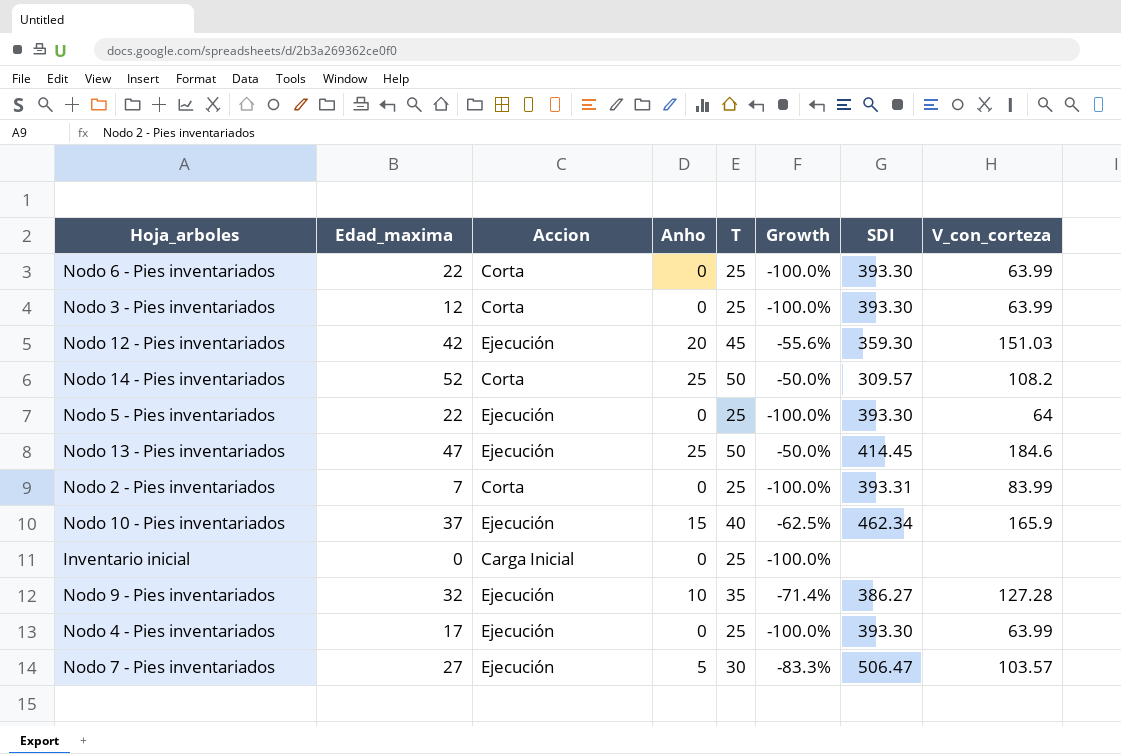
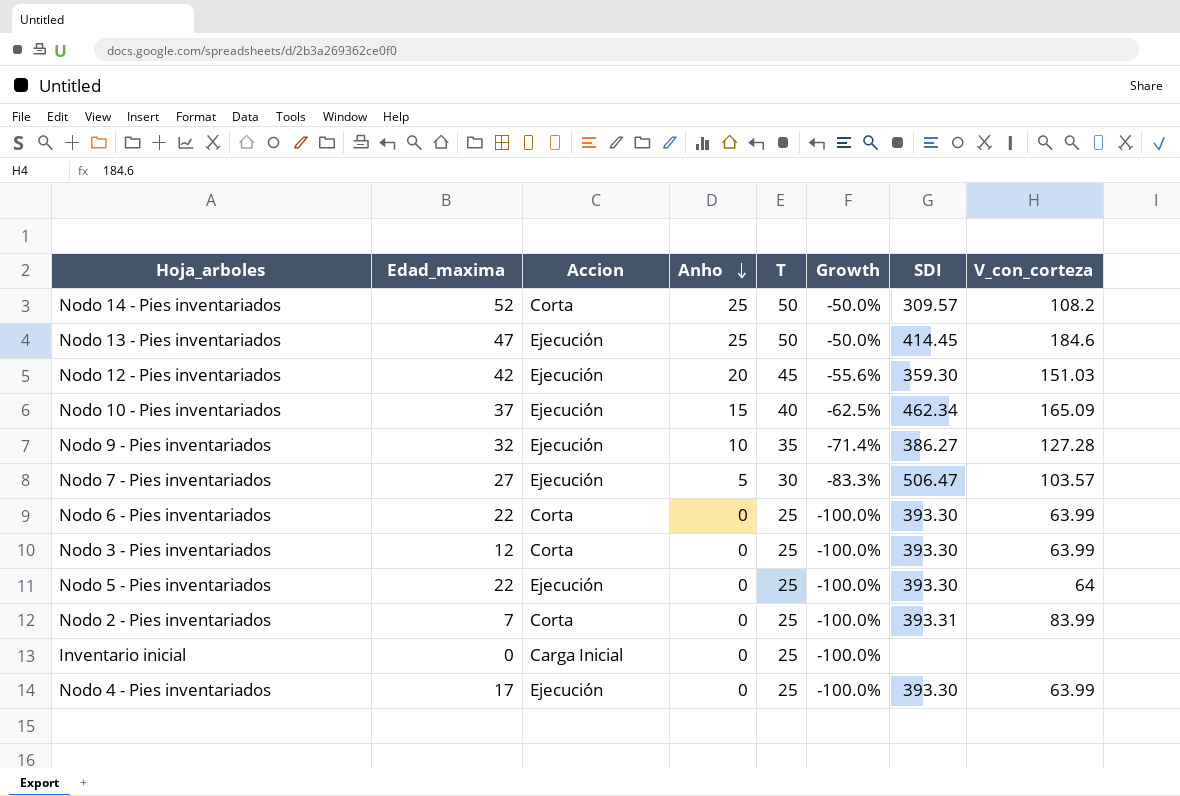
row order: none -> Anho descending
Nodo 10 - Pies inventariados | V_con_corteza: 165.9 -> 165.09

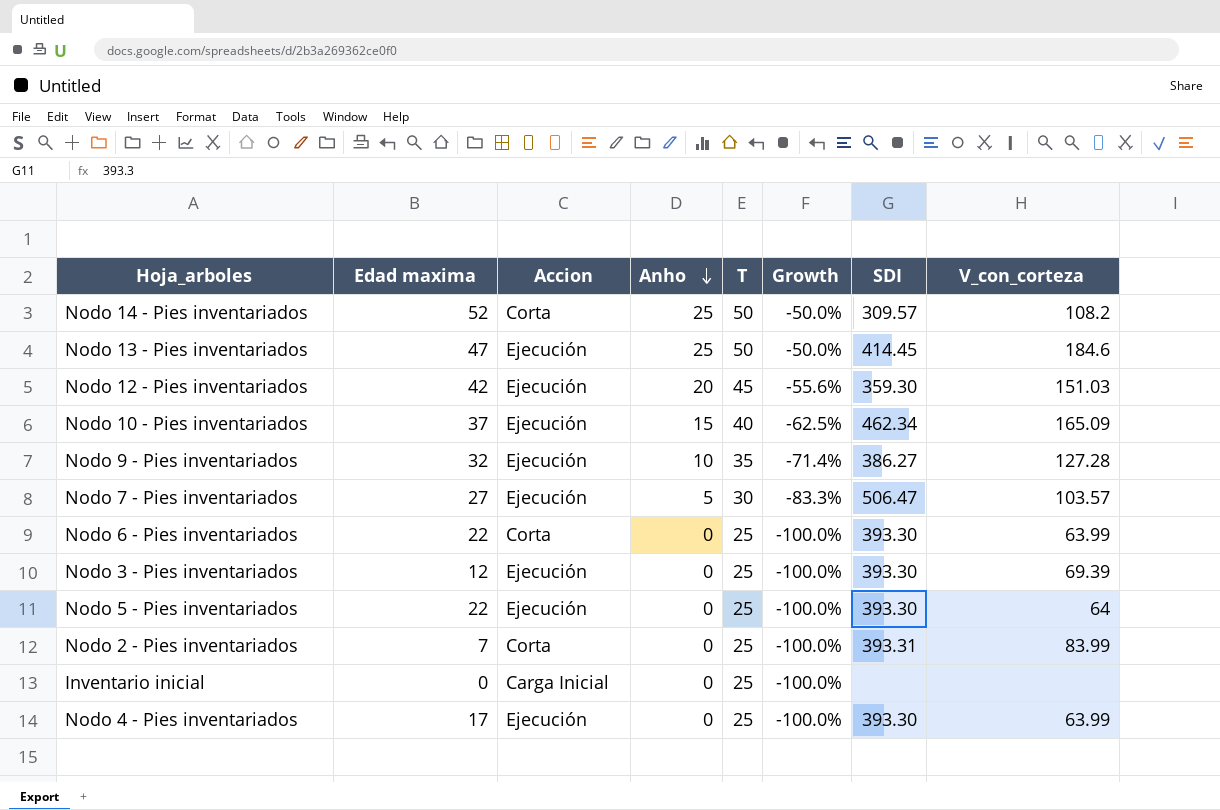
column name: Edad_maxima -> Edad maxima
Nodo 3 - Pies inventariados | Accion: Corta -> Ejecución
Nodo 3 - Pies inventariados | V_con_corteza: 63.99 -> 69.39

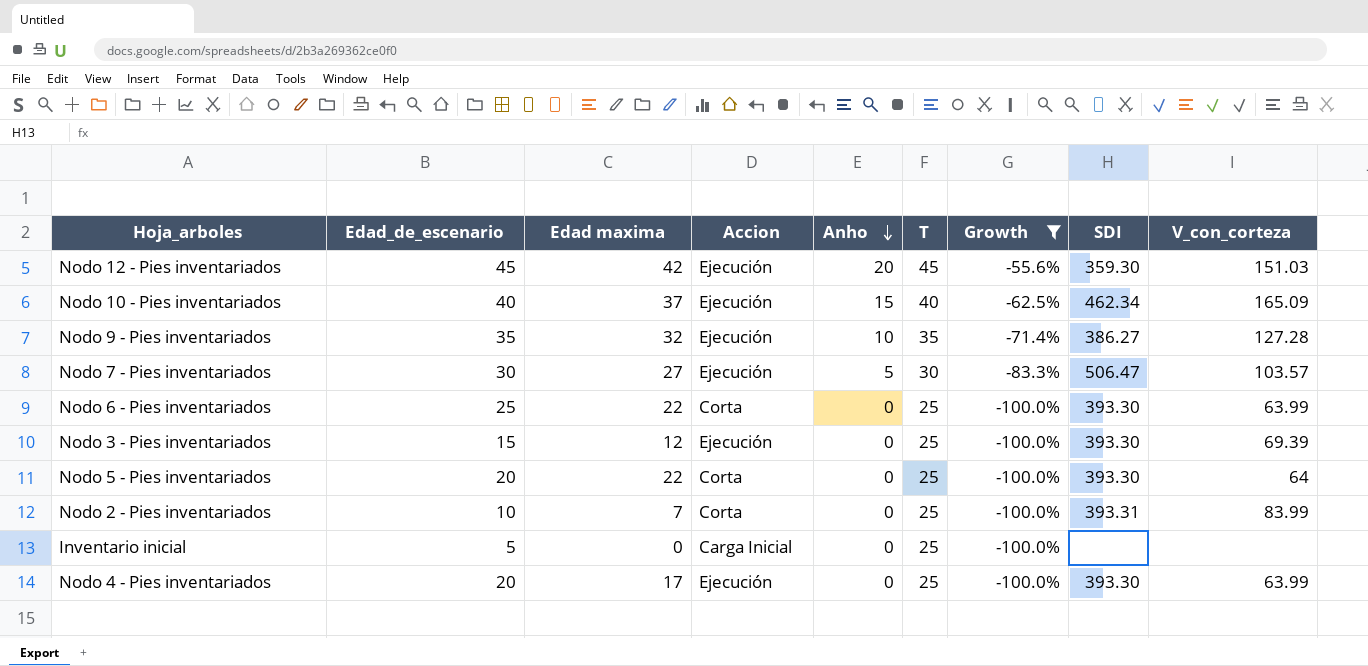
filter: none -> Growth != -50.0%
column Edad_de_escenario | position: none -> 2
Nodo 5 - Pies inventariados | Accion: Ejecución -> Corta

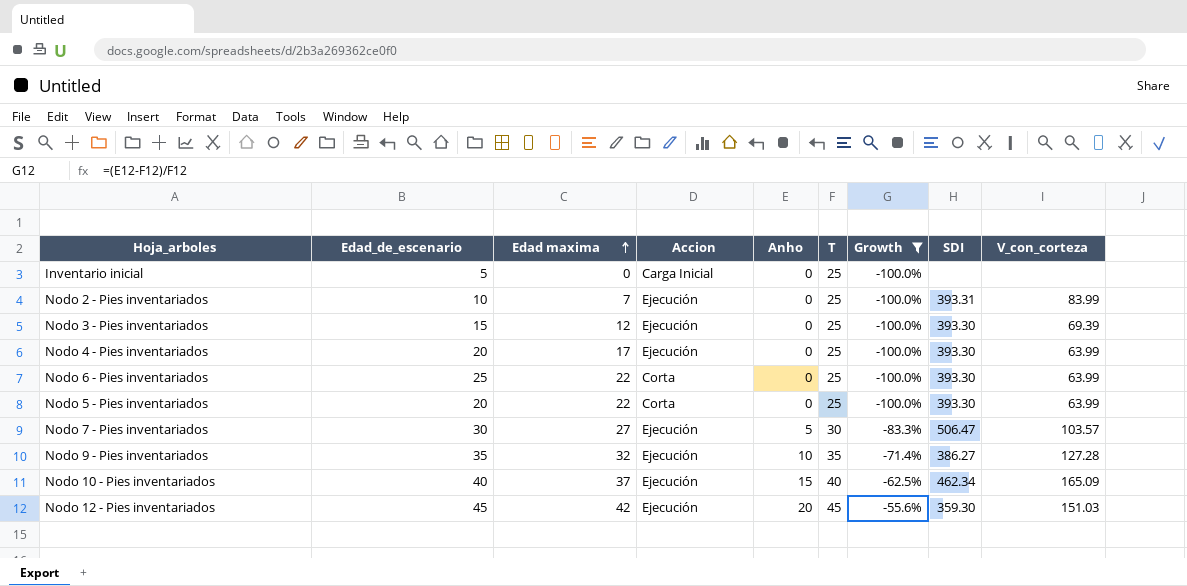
row order: Anho descending -> Edad maxima ascending
Nodo 2 - Pies inventariados | Accion: Corta -> Ejecución
Nodo 5 - Pies inventariados | V_con_corteza: 64 -> 63.99

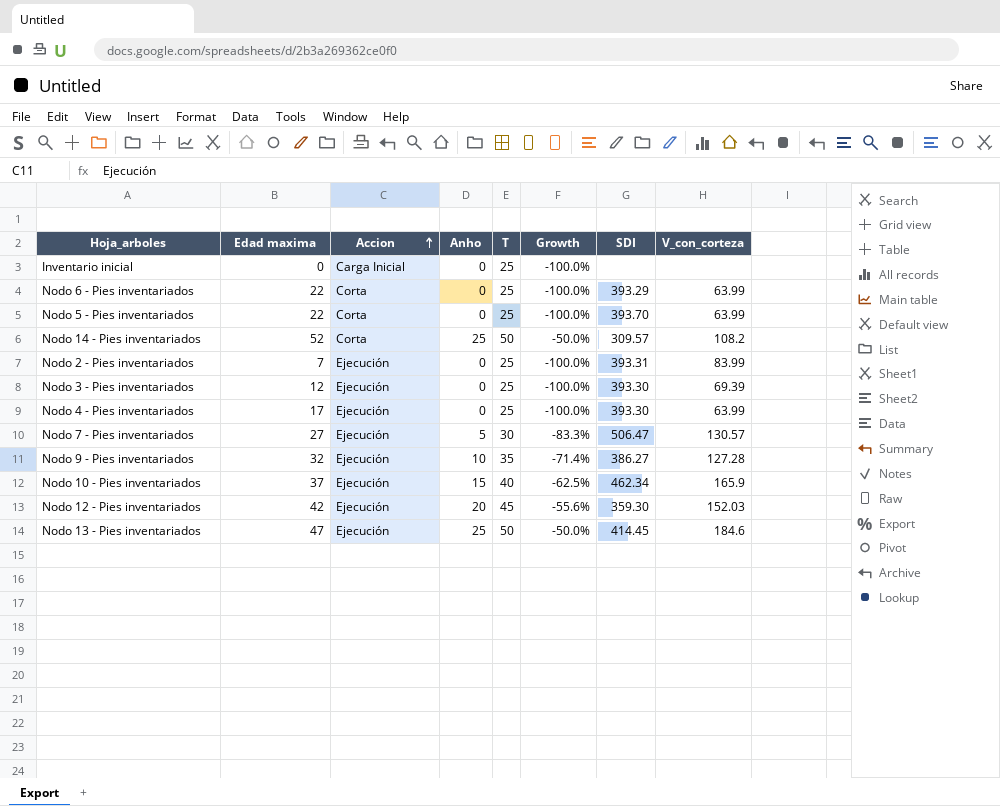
filter: Growth != -50.0% -> none
row order: Edad maxima ascending -> Accion ascending
column Edad_de_escenario | position: 2 -> none
Nodo 6 - Pies inventariados | SDI: 393.30 -> 393.29
Nodo 5 - Pies inventariados | SDI: 393.30 -> 393.70
Nodo 7 - Pies inventariados | V_con_corteza: 103.57 -> 130.57
Nodo 10 - Pies inventariados | V_con_corteza: 165.09 -> 165.9
Nodo 12 - Pies inventariados | V_con_corteza: 151.03 -> 152.03

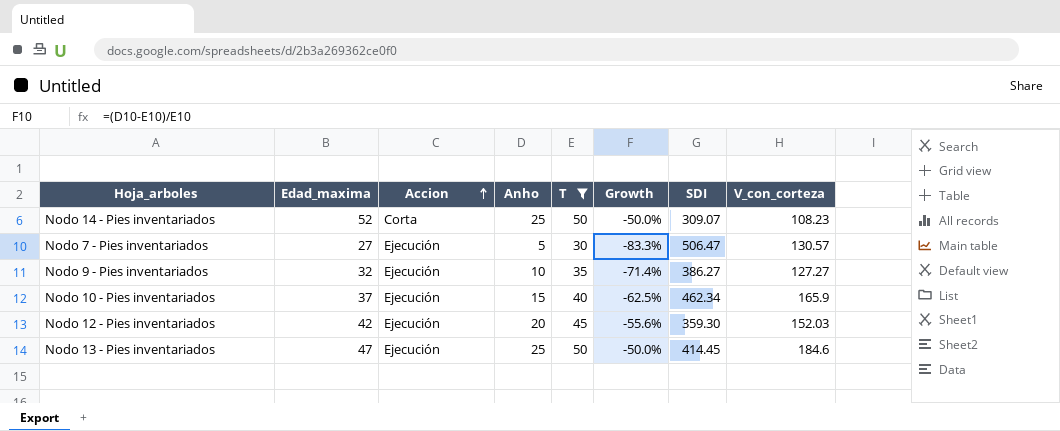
filter: none -> T != 25
column name: Edad maxima -> Edad_maxima
Nodo 14 - Pies inventariados | SDI: 309.57 -> 309.07
Nodo 14 - Pies inventariados | V_con_corteza: 108.2 -> 108.23
Nodo 9 - Pies inventariados | V_con_corteza: 127.28 -> 127.27

